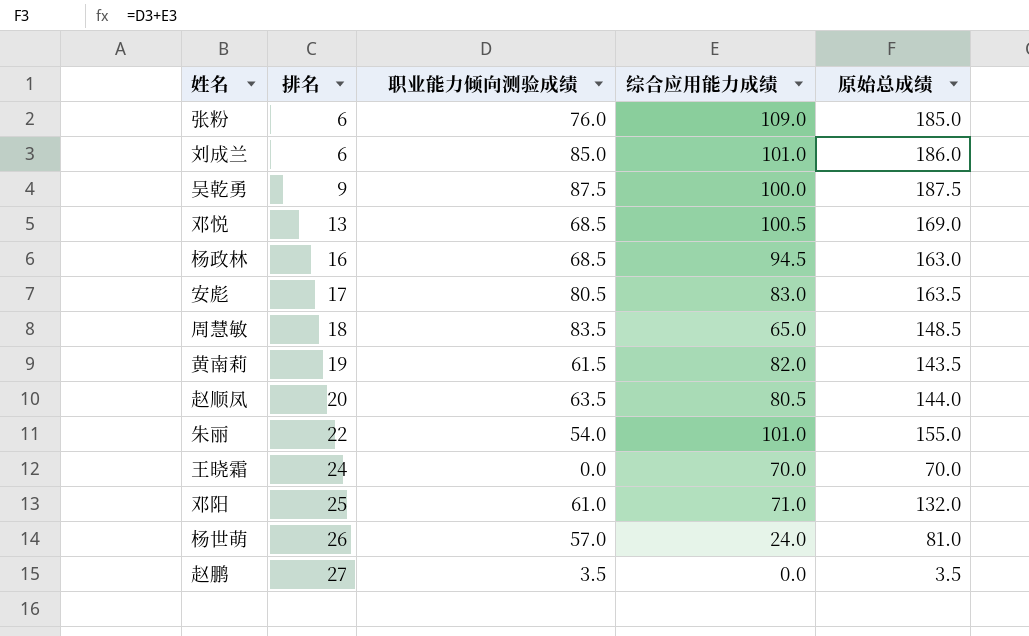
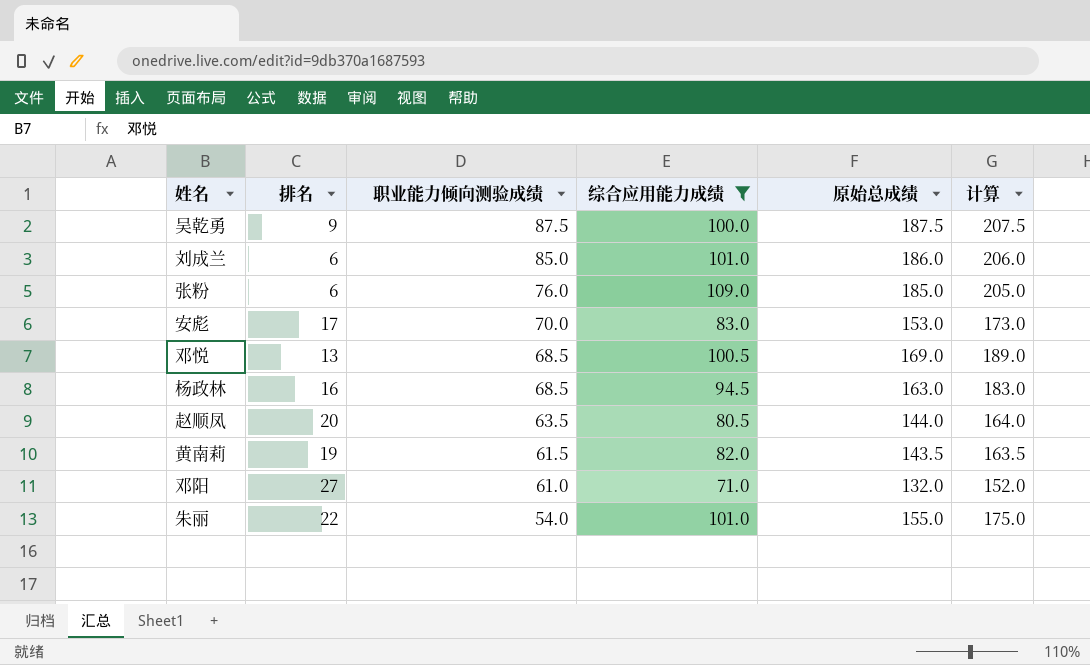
filter: none -> 综合应用能力成绩 >= 71.0
row order: 排名 ascending -> 职业能力倾向测验成绩 descending
column 计算 | formula: none -> [原始总成绩] + 20
安彪 | 职业能力倾向测验成绩: 80.5 -> 70.0
安彪 | 原始总成绩: 163.5 -> 153.0
邓阳 | 排名: 25 -> 27

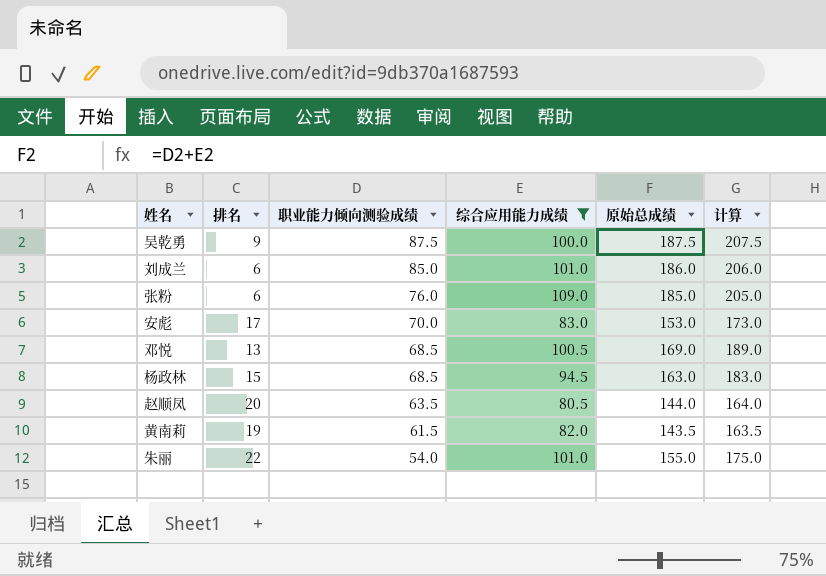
row 邓阳: 27 | 61.0 | 71.0 | 132.0 | 152.0 -> none
杨政林 | 排名: 16 -> 15

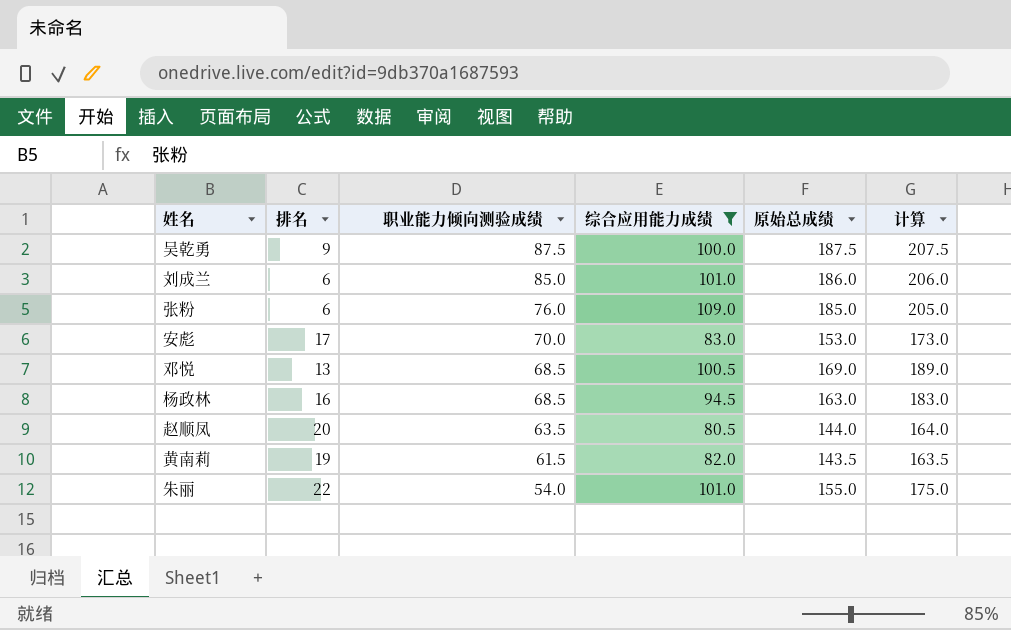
杨政林 | 排名: 15 -> 16

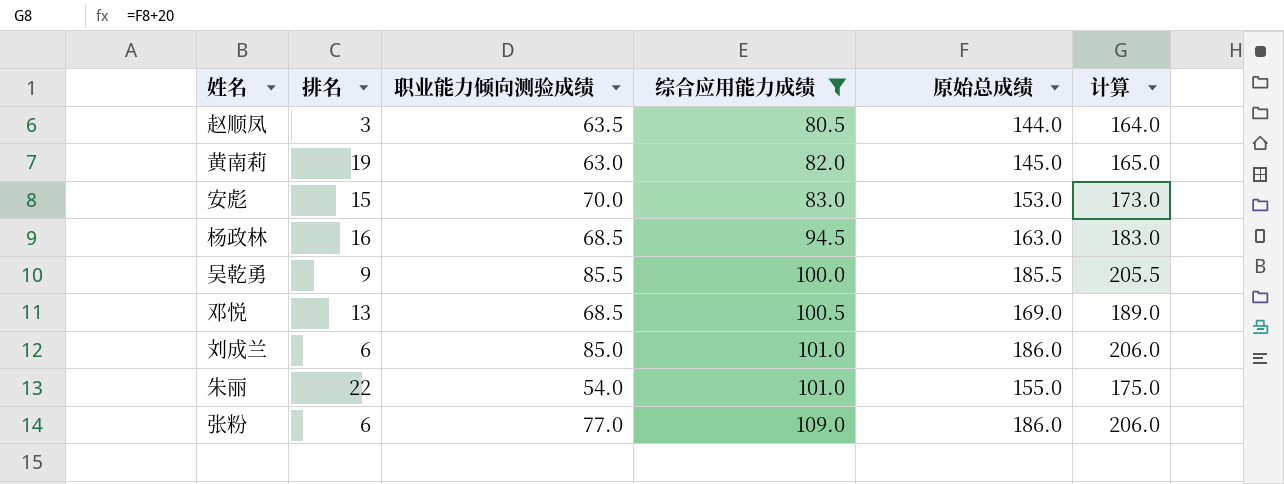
row order: 职业能力倾向测验成绩 descending -> 综合应用能力成绩 ascending
赵顺凤 | 排名: 20 -> 3
黄南莉 | 职业能力倾向测验成绩: 61.5 -> 63.0
黄南莉 | 原始总成绩: 143.5 -> 145.0
黄南莉 | 计算: 163.5 -> 165.0
安彪 | 排名: 17 -> 15
吴乾勇 | 职业能力倾向测验成绩: 87.5 -> 85.5
吴乾勇 | 原始总成绩: 187.5 -> 185.5
吴乾勇 | 计算: 207.5 -> 205.5
张粉 | 职业能力倾向测验成绩: 76.0 -> 77.0
张粉 | 原始总成绩: 185.0 -> 186.0
张粉 | 计算: 205.0 -> 206.0

